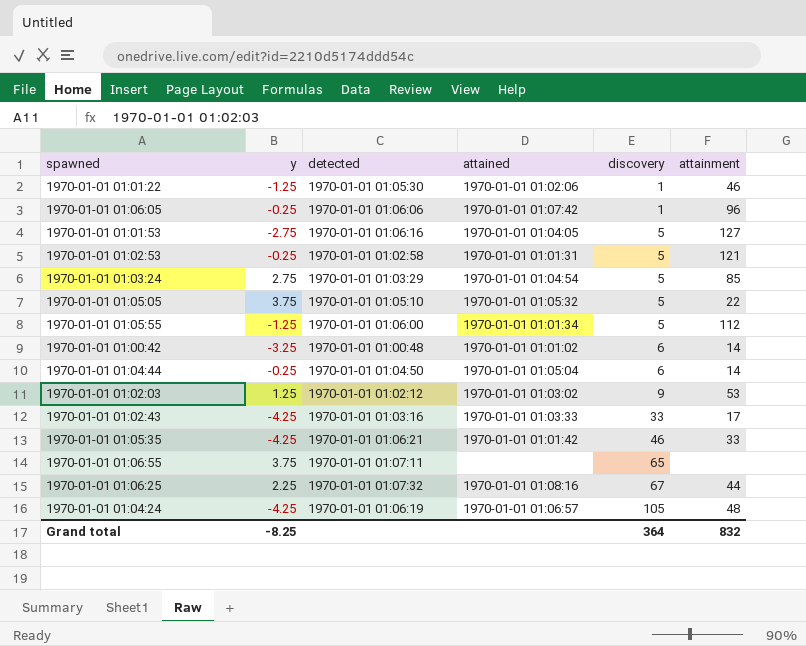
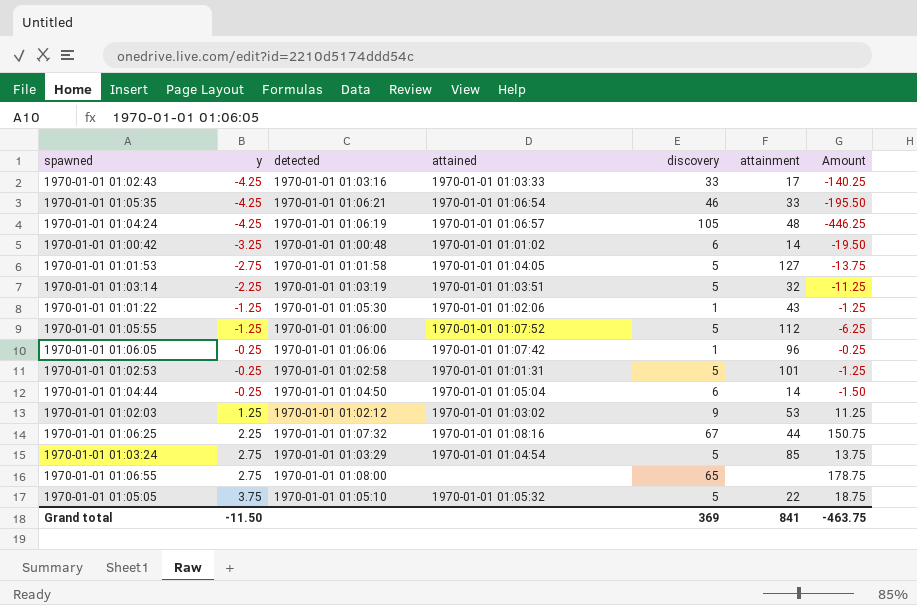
row order: discovery ascending -> y ascending
column Amount | formula: none -> [y] * [discovery]
1970-01-01 01:05:35 | attained: 1970-01-01 01:01:42 -> 1970-01-01 01:06:54
1970-01-01 01:01:53 | detected: 1970-01-01 01:06:16 -> 1970-01-01 01:01:58
row 1970-01-01 01:03:14: none -> -2.25 | 1970-01-01 01:03:19 | 1970-01-01 01:03:51 | 5 | 32 | -11.25
1970-01-01 01:01:22 | attainment: 46 -> 43
1970-01-01 01:05:55 | attained: 1970-01-01 01:01:34 -> 1970-01-01 01:07:52
1970-01-01 01:02:53 | attainment: 121 -> 101
1970-01-01 01:06:55 | y: 3.75 -> 2.75
1970-01-01 01:06:55 | detected: 1970-01-01 01:07:11 -> 1970-01-01 01:08:00
Grand total | y: -8.25 -> -11.50
Grand total | discovery: 364 -> 369
Grand total | attainment: 832 -> 841

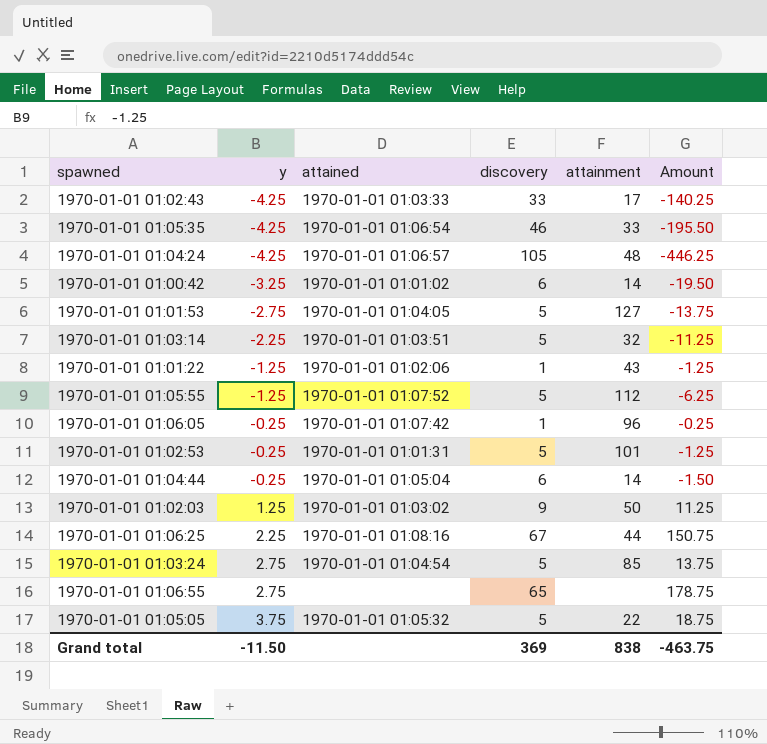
column detected | position: 3 -> none
1970-01-01 01:02:03 | attainment: 53 -> 50
Grand total | attainment: 841 -> 838

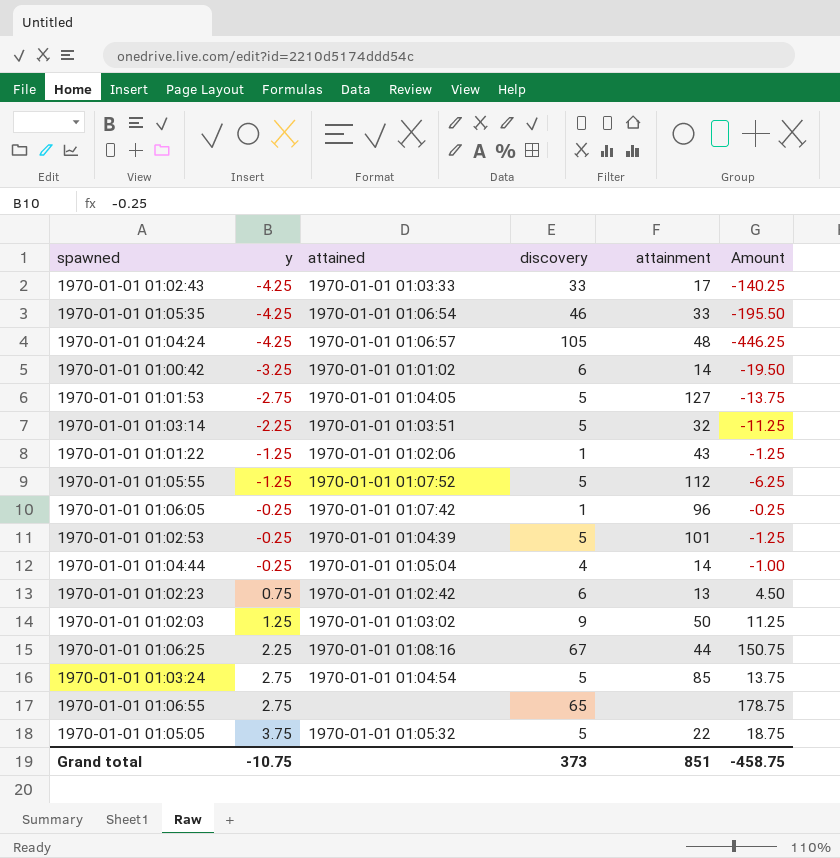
1970-01-01 01:02:53 | attained: 1970-01-01 01:01:31 -> 1970-01-01 01:04:39
1970-01-01 01:04:44 | discovery: 6 -> 4
1970-01-01 01:04:44 | Amount: -1.50 -> -1.00
row 1970-01-01 01:02:23: none -> 0.75 | 1970-01-01 01:02:42 | 6 | 13 | 4.50
Grand total | y: -11.50 -> -10.75
Grand total | discovery: 369 -> 373
Grand total | attainment: 838 -> 851
Grand total | Amount: -463.75 -> -458.75

